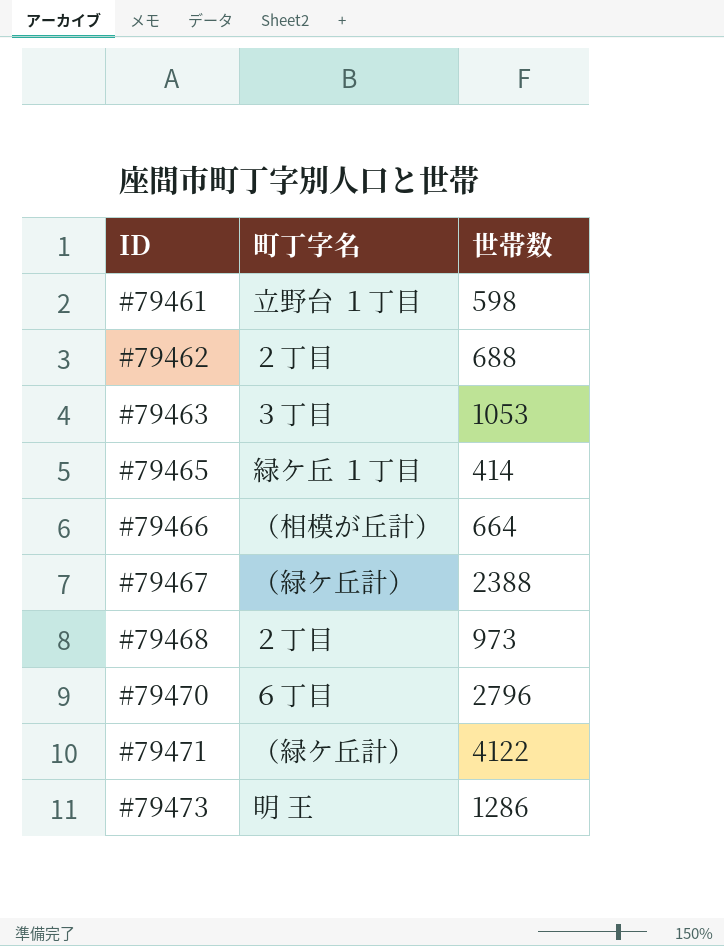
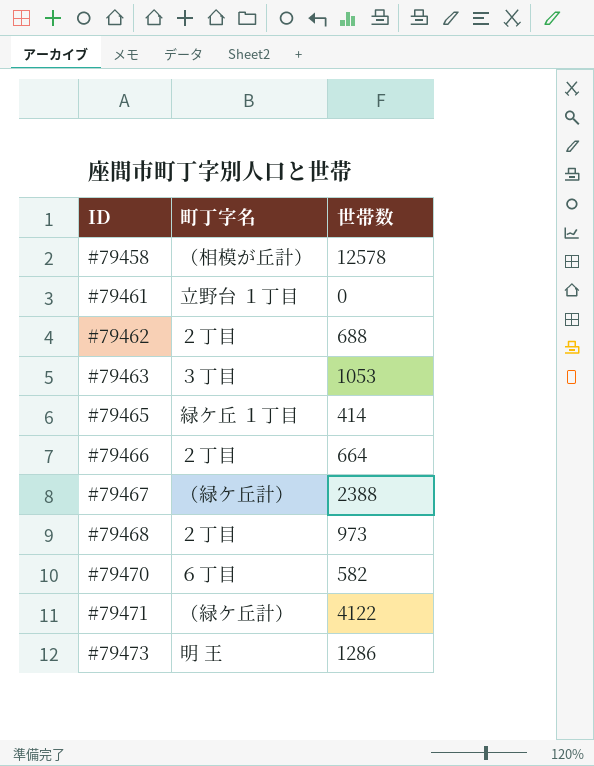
row #79458: none -> （相模が丘計） | 12578
#79461 | 世帯数: 598 -> 0
#79466 | 町丁字名: （相模が丘計） -> ２丁目
#79470 | 世帯数: 2796 -> 582

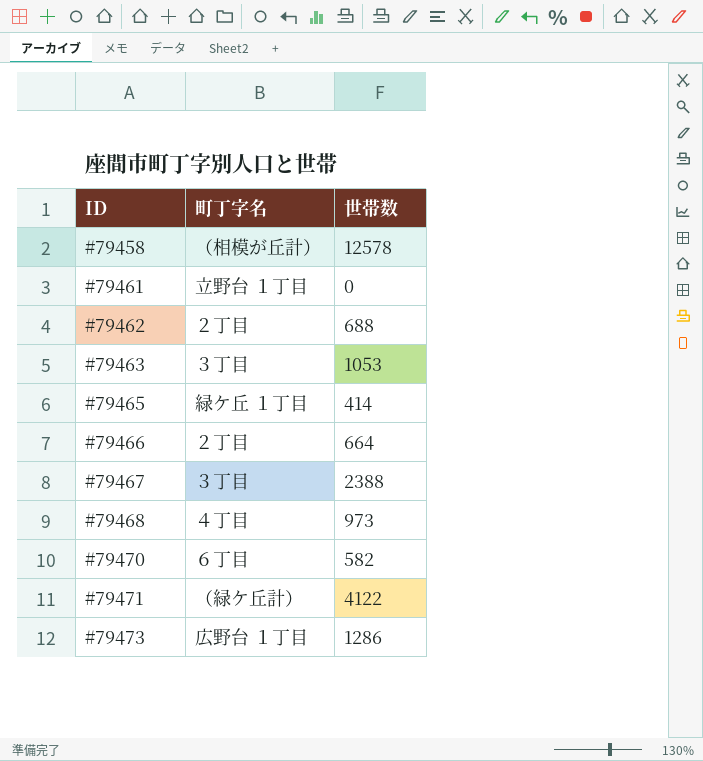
#79467 | 町丁字名: （緑ケ丘計） -> ３丁目
#79468 | 町丁字名: ２丁目 -> ４丁目
#79473 | 町丁字名: 明 王 -> 広野台 １丁目

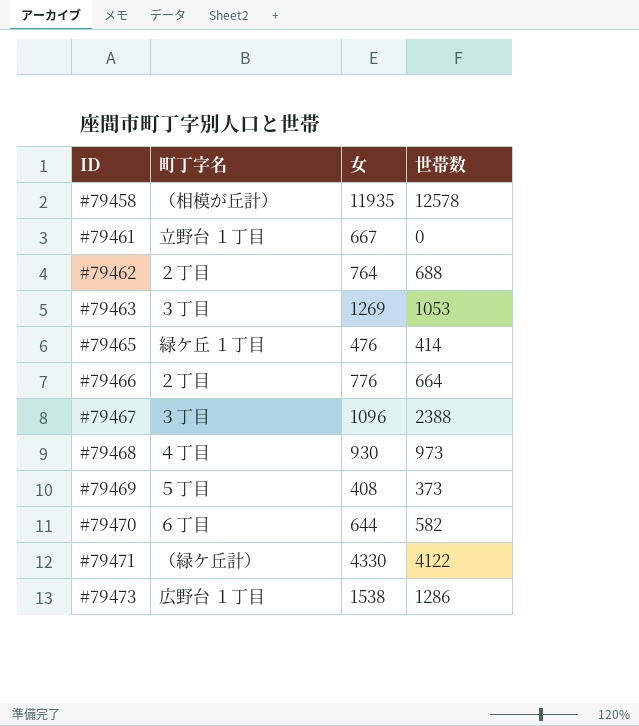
column 女 | position: none -> 3
row #79469: none -> ５丁目 | 408 | 373

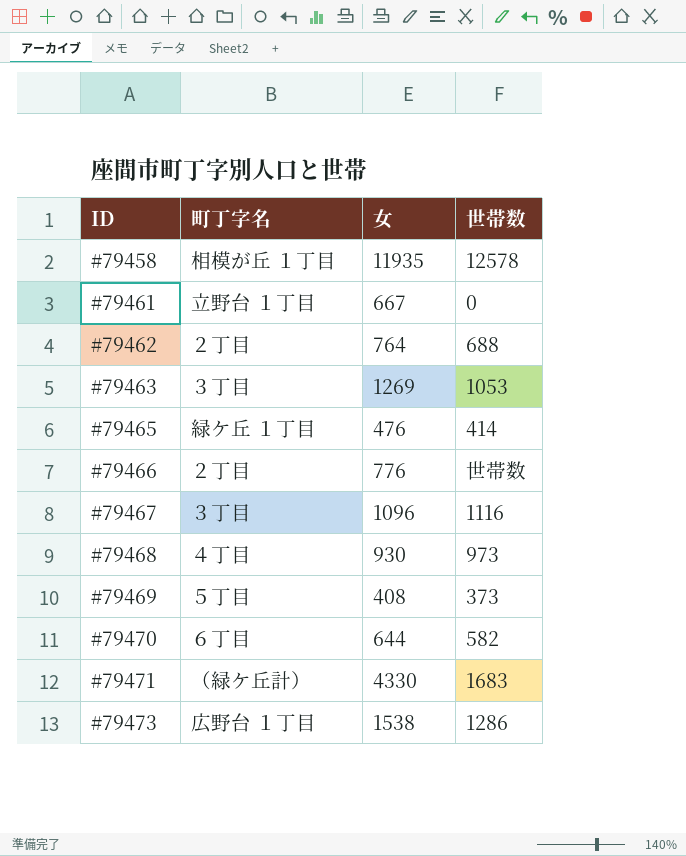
#79458 | 町丁字名: （相模が丘計） -> 相模が丘 １丁目
#79466 | 世帯数: 664 -> 世帯数
#79467 | 世帯数: 2388 -> 1116
#79471 | 世帯数: 4122 -> 1683

